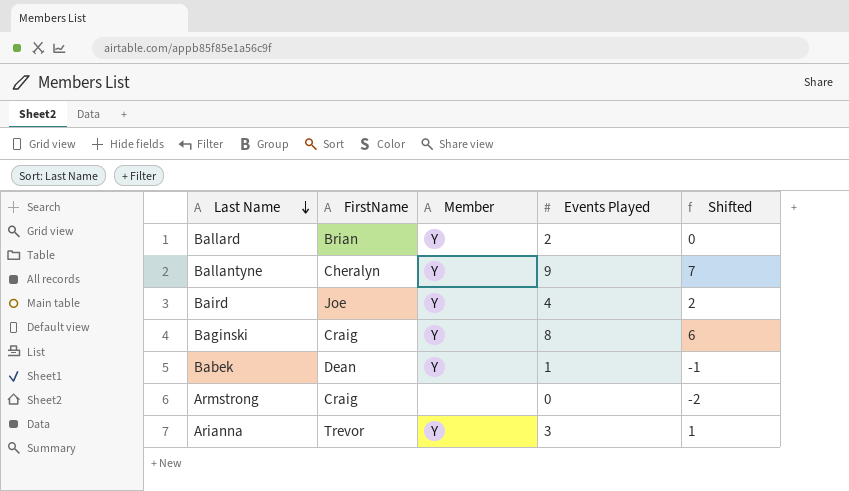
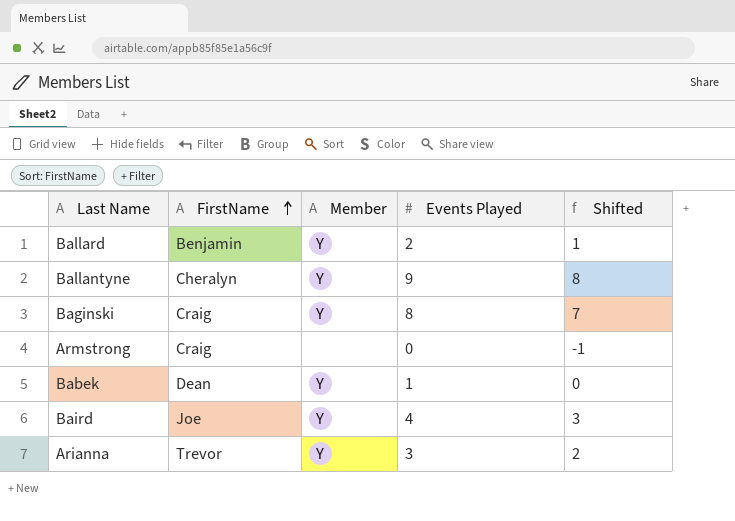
row order: Last Name descending -> FirstName ascending
column Shifted | formula: [Events Played] - 2 -> [Events Played] - 1
Ballard | FirstName: Brian -> Benjamin

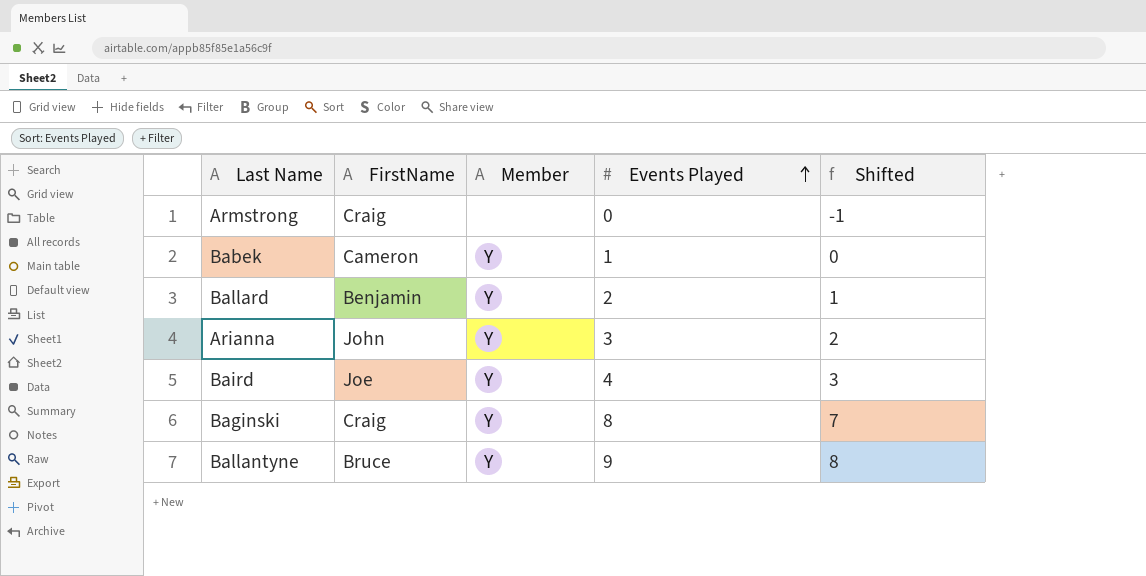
row order: FirstName ascending -> Events Played ascending
Babek | FirstName: Dean -> Cameron
Arianna | FirstName: Trevor -> John
Ballantyne | FirstName: Cheralyn -> Bruce

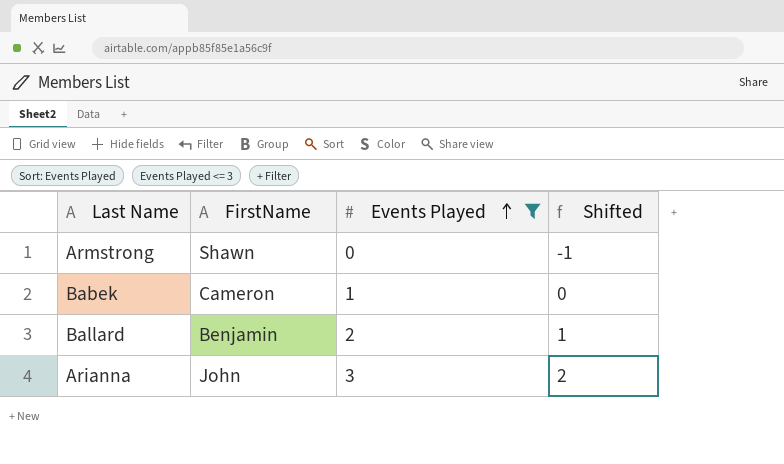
filter: none -> Events Played <= 3
column Member | position: 3 -> none
Armstrong | FirstName: Craig -> Shawn

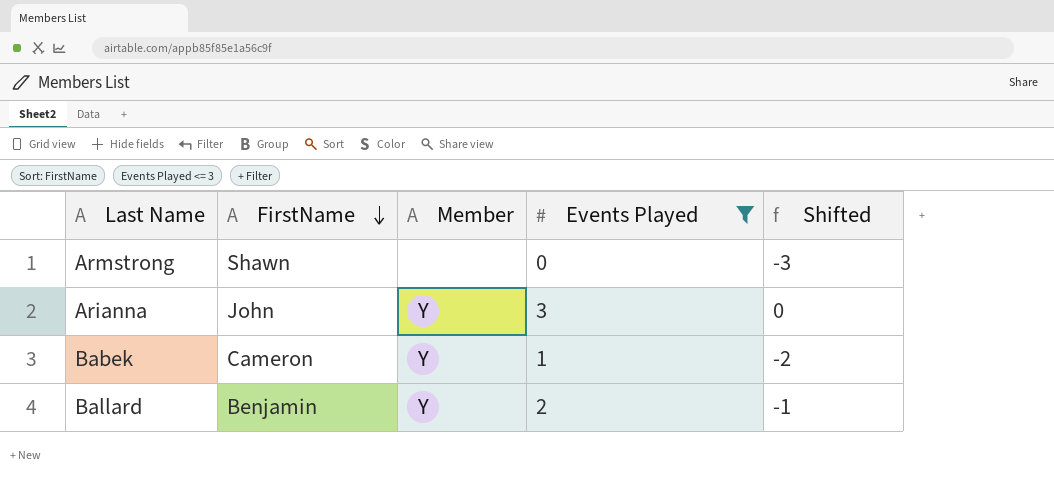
row order: Events Played ascending -> FirstName descending
column Member | position: none -> 3
column Shifted | formula: [Events Played] - 1 -> [Events Played] - 3

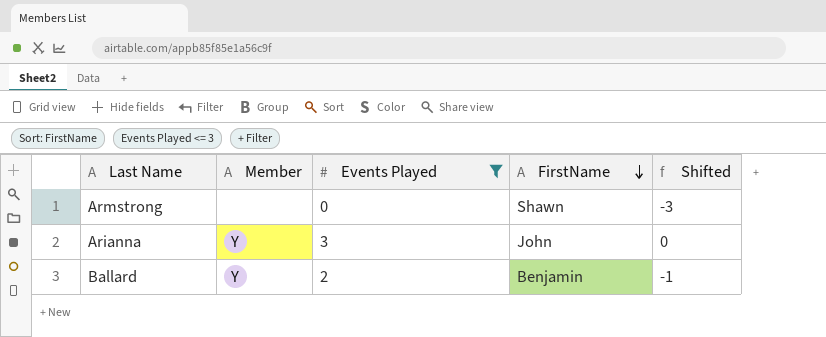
column FirstName | position: 2 -> 4
row Babek: Cameron | Y | 1 | -2 -> none

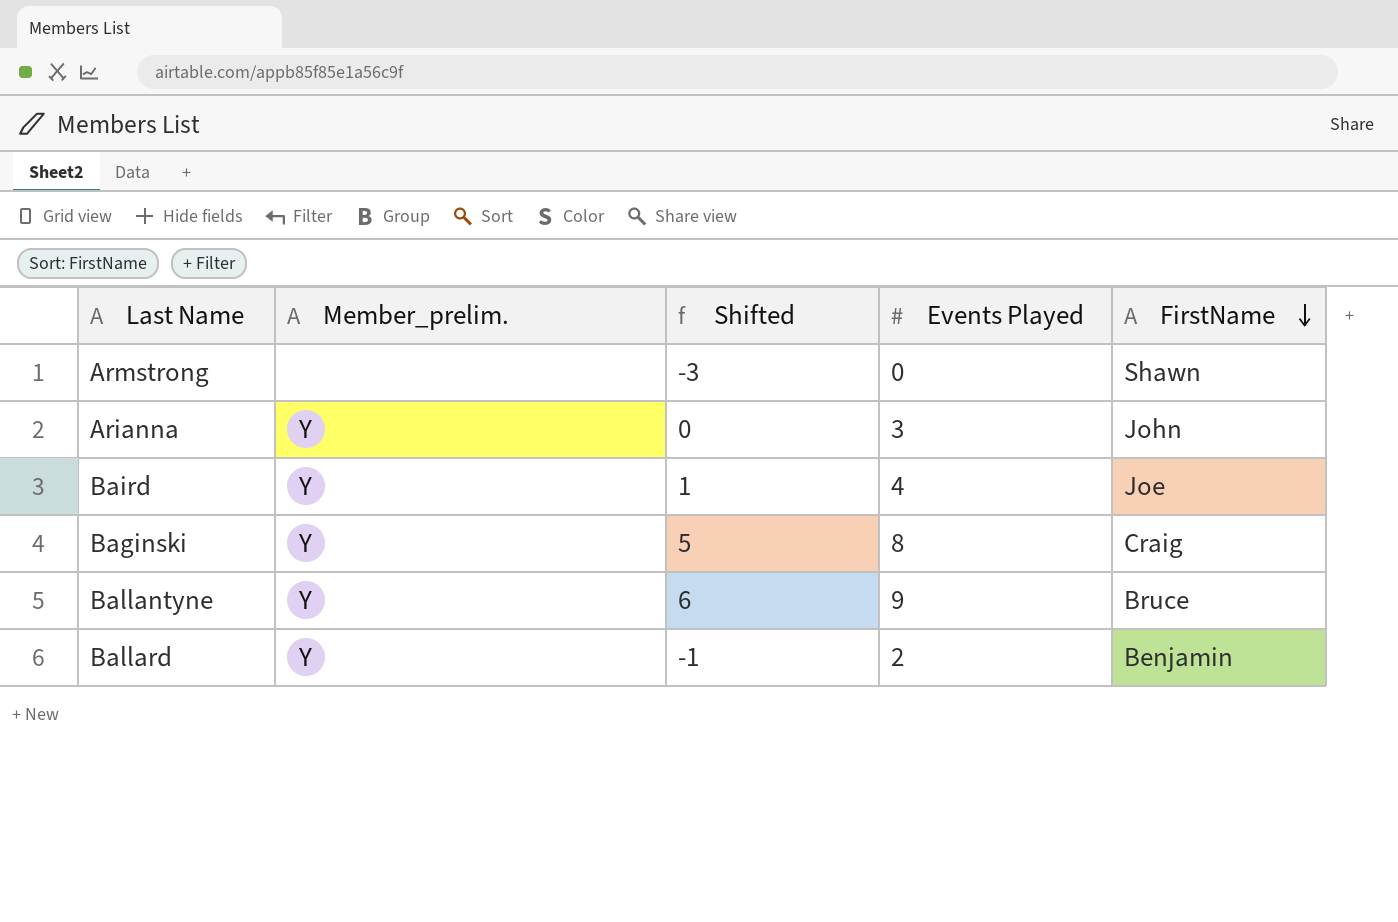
filter: Events Played <= 3 -> none
column name: Member -> Member_prelim.
column Shifted | position: 5 -> 3

